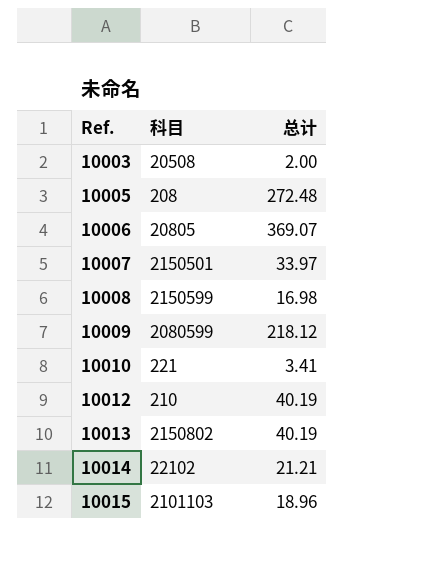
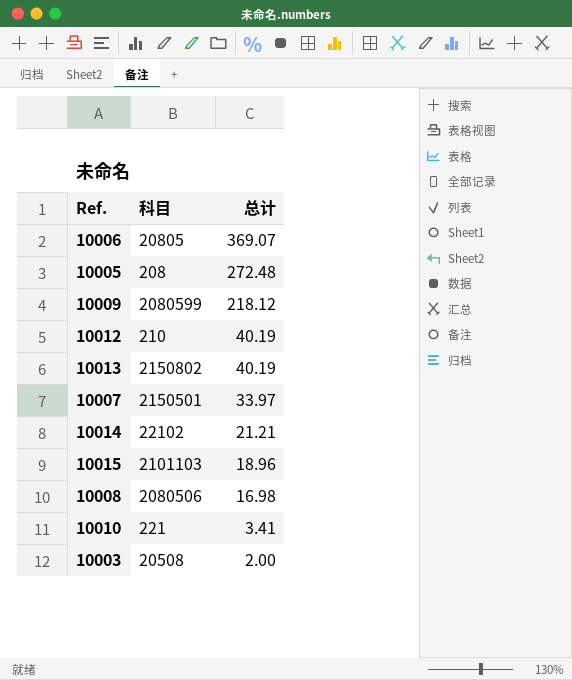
row order: Ref. ascending -> 总计 descending
10008 | 科目: 2150599 -> 2080506

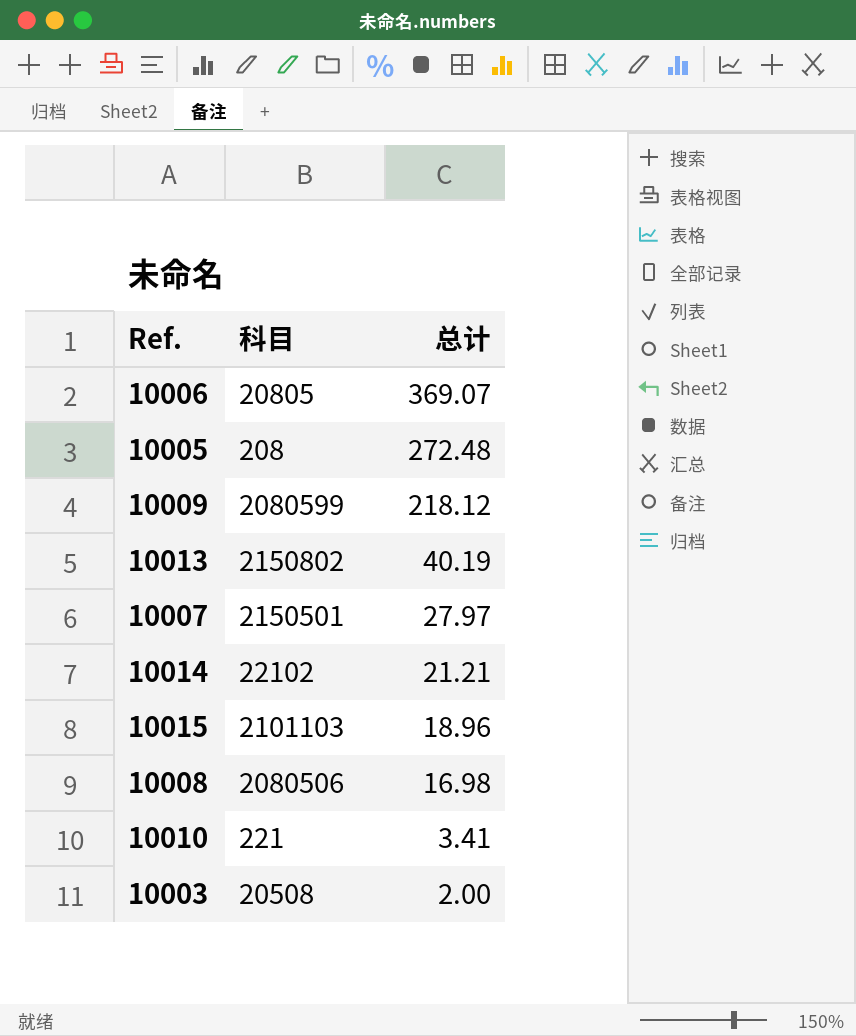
row 10012: 210 | 40.19 -> none
10007 | 总计: 33.97 -> 27.97

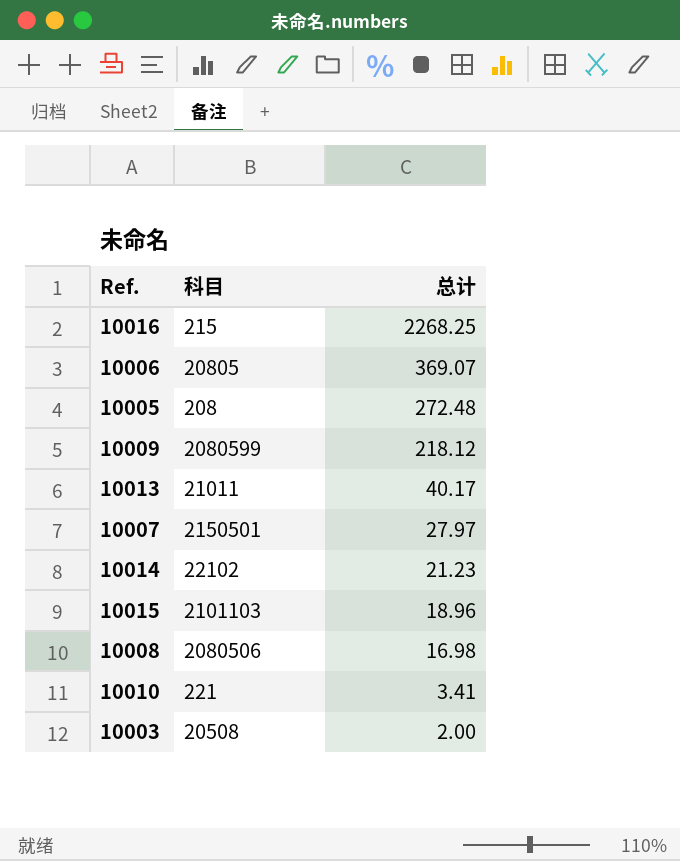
row 10016: none -> 215 | 2268.25
10013 | 科目: 2150802 -> 21011
10013 | 总计: 40.19 -> 40.17
10014 | 总计: 21.21 -> 21.23

